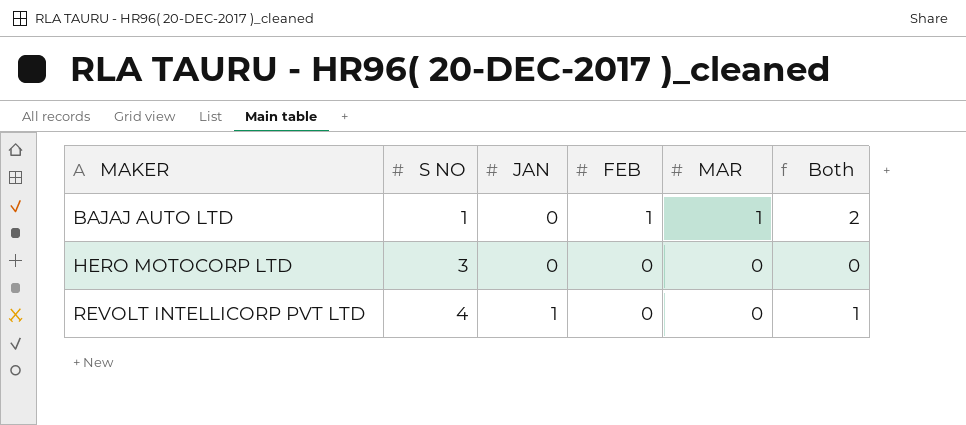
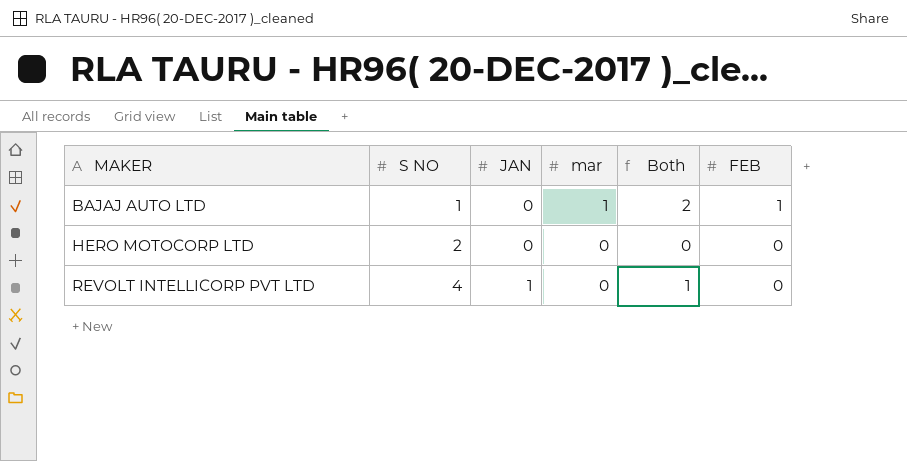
column name: MAR -> mar
column FEB | position: 4 -> 6
HERO MOTOCORP LTD | S NO: 3 -> 2

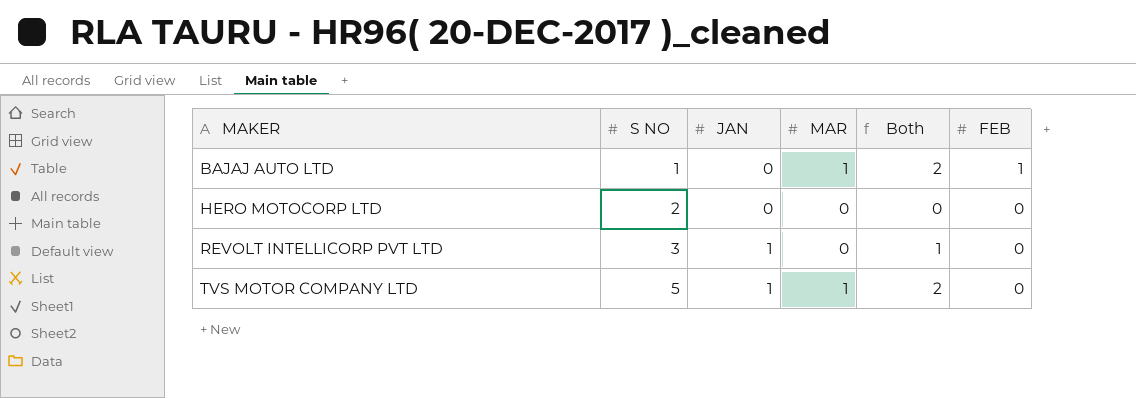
column name: mar -> MAR
REVOLT INTELLICORP PVT LTD | S NO: 4 -> 3
row TVS MOTOR COMPANY LTD: none -> 5 | 1 | 1 | 2 | 0

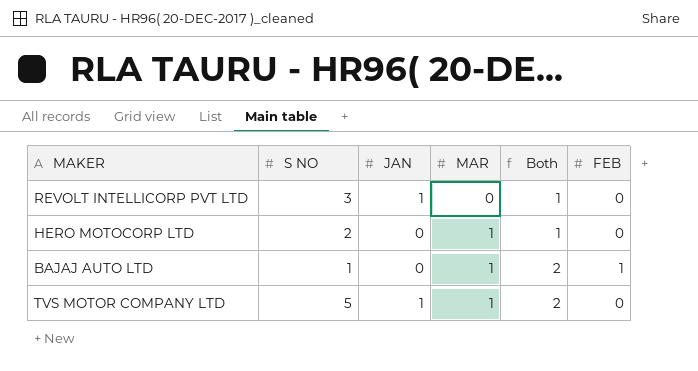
row order: MAKER ascending -> MAR ascending
HERO MOTOCORP LTD | MAR: 0 -> 1
HERO MOTOCORP LTD | Both: 0 -> 1

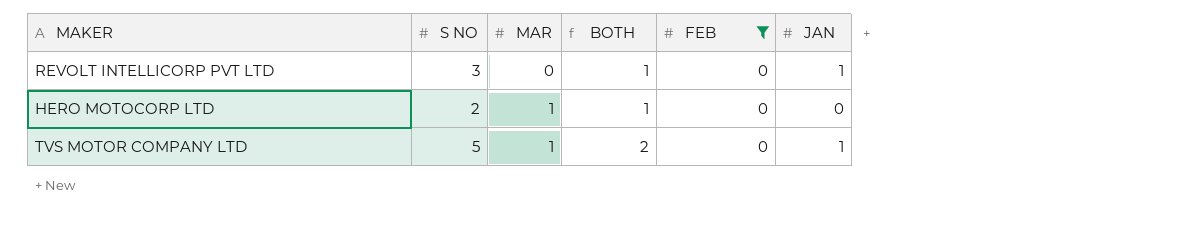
filter: none -> FEB = 0
column name: Both -> BOTH
column JAN | position: 3 -> 6

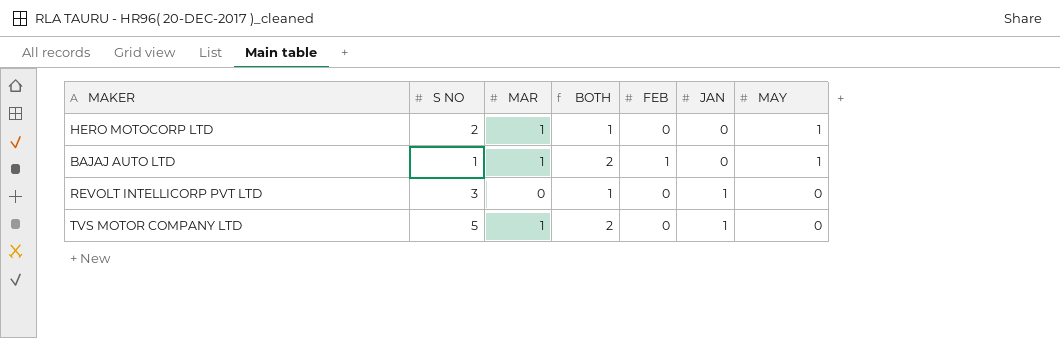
filter: FEB = 0 -> none
row order: MAR ascending -> JAN ascending
column MAY | position: none -> 7

